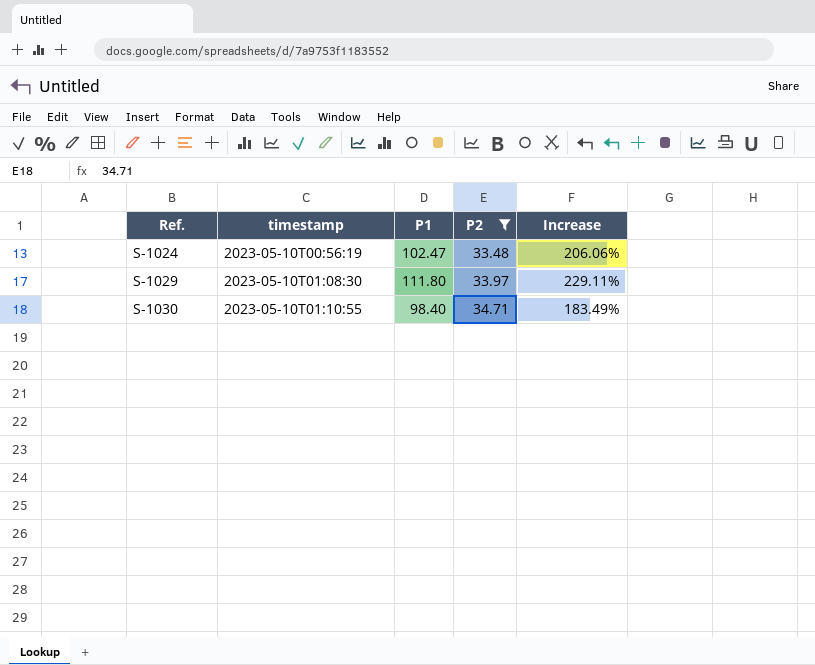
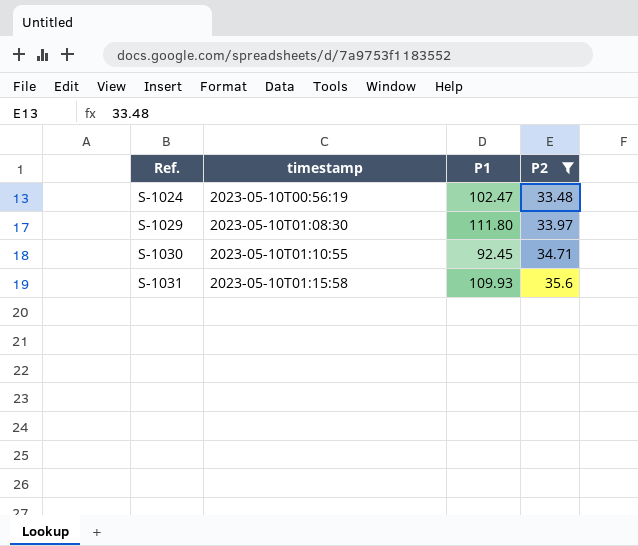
column Increase | formula: ([P1] - [P2]) / [P2] -> none
S-1030 | P1: 98.40 -> 92.45
row S-1031: none -> 2023-05-10T01:15:58 | 109.93 | 35.6

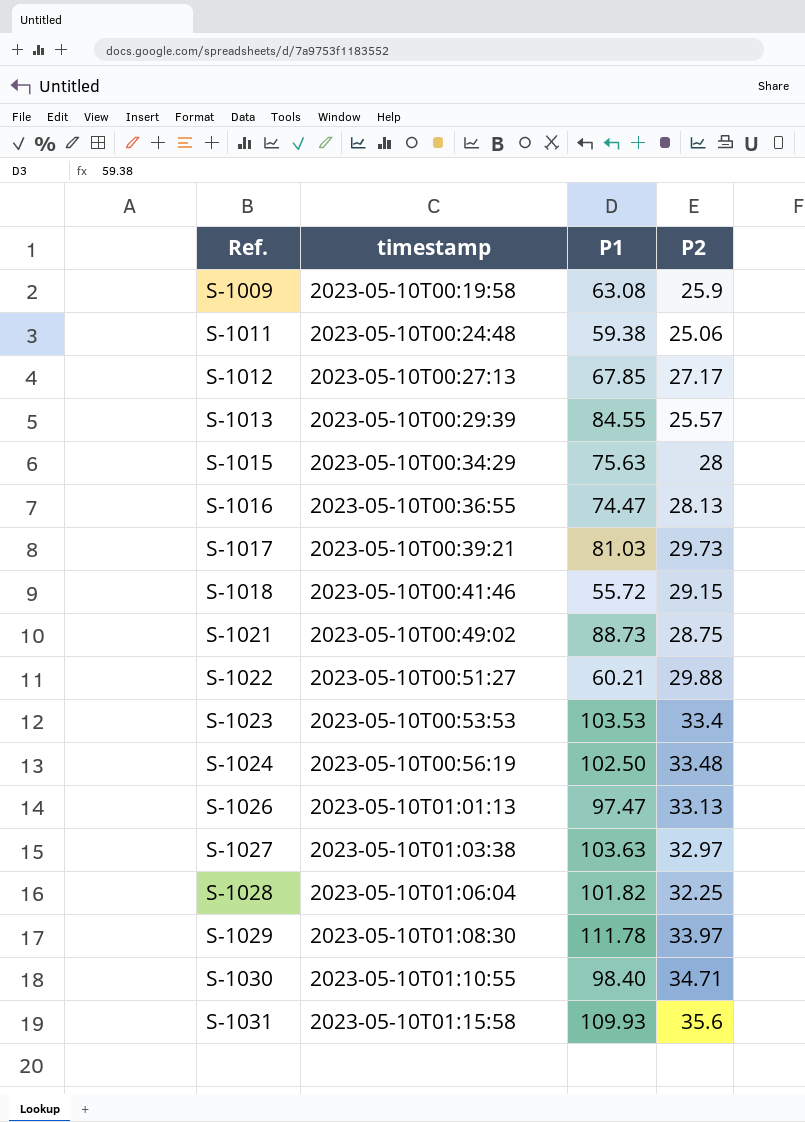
filter: P2 >= 33.48 -> none
S-1024 | P1: 102.47 -> 102.50
S-1029 | P1: 111.80 -> 111.78
S-1030 | P1: 92.45 -> 98.40

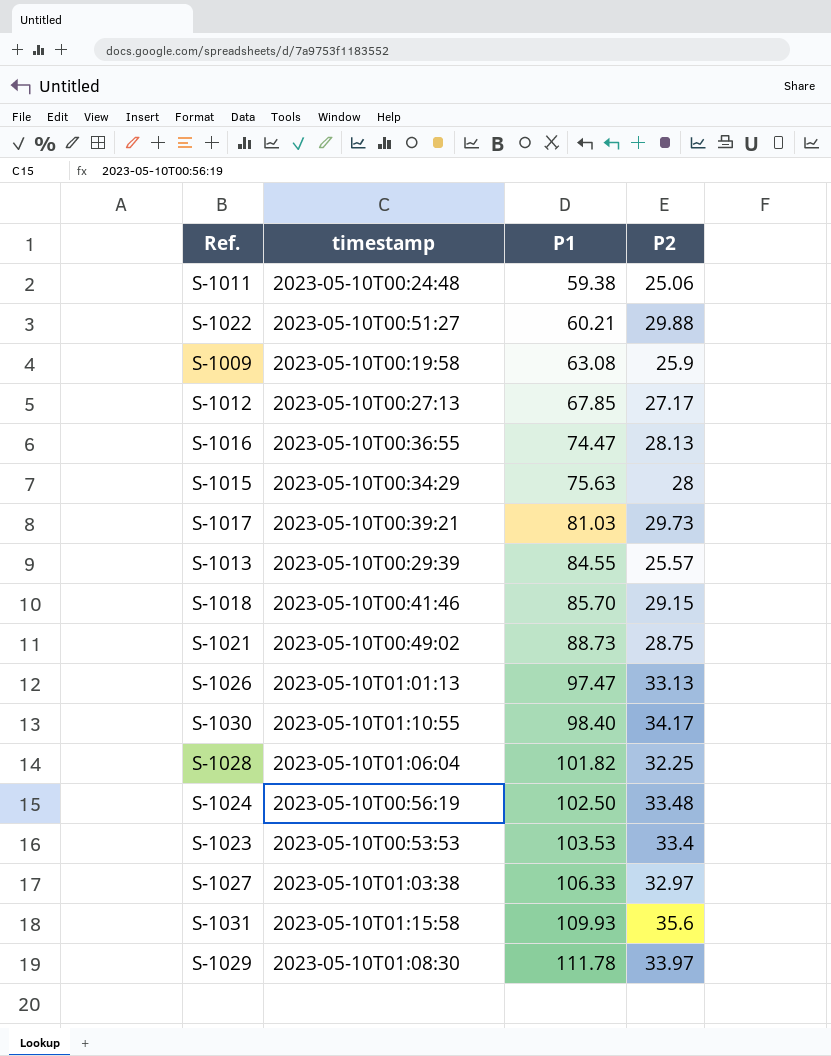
row order: Ref. ascending -> P1 ascending
S-1018 | P1: 55.72 -> 85.70
S-1030 | P2: 34.71 -> 34.17
S-1027 | P1: 103.63 -> 106.33

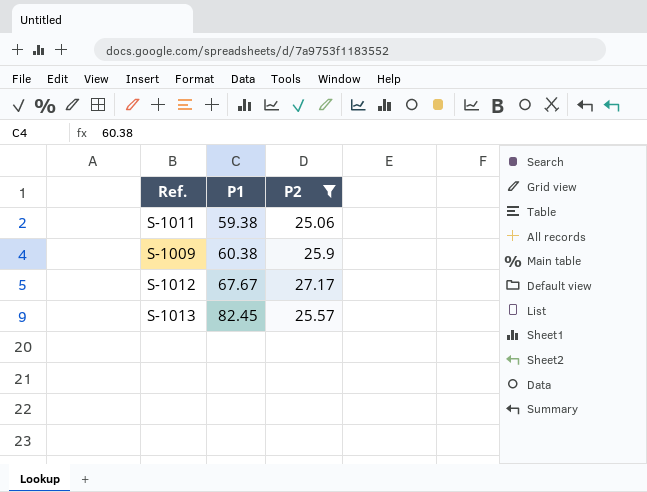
filter: none -> P2 <= 27.17
column timestamp | position: 2 -> none
S-1009 | P1: 63.08 -> 60.38
S-1012 | P1: 67.85 -> 67.67
S-1013 | P1: 84.55 -> 82.45

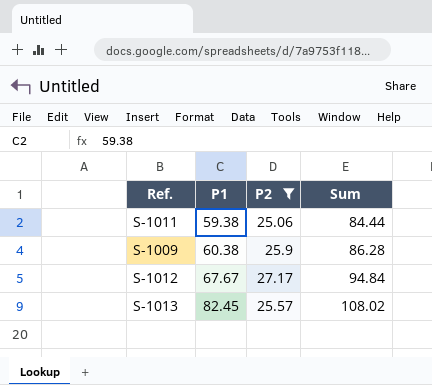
column Sum | formula: none -> [P1] + [P2]

